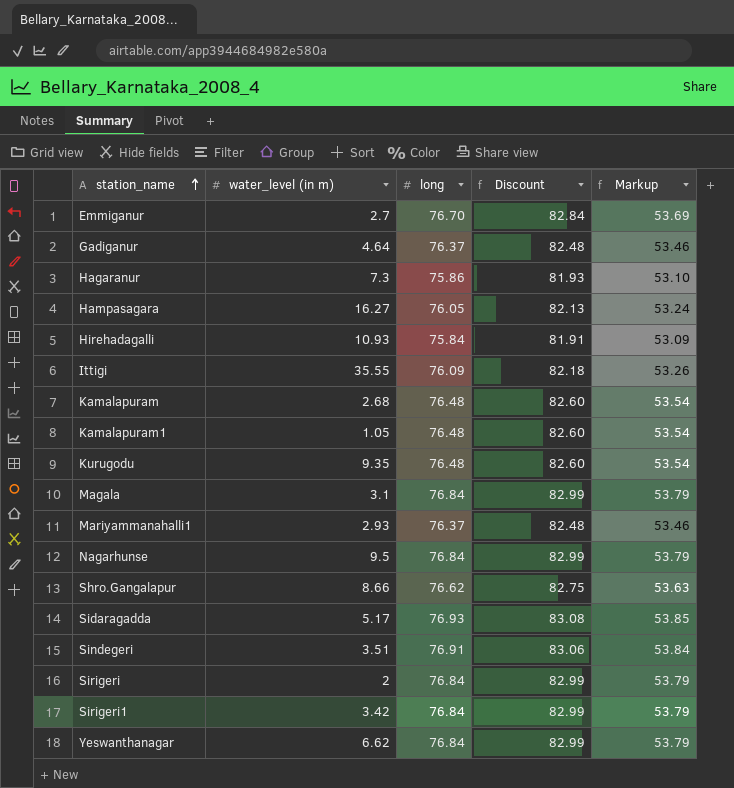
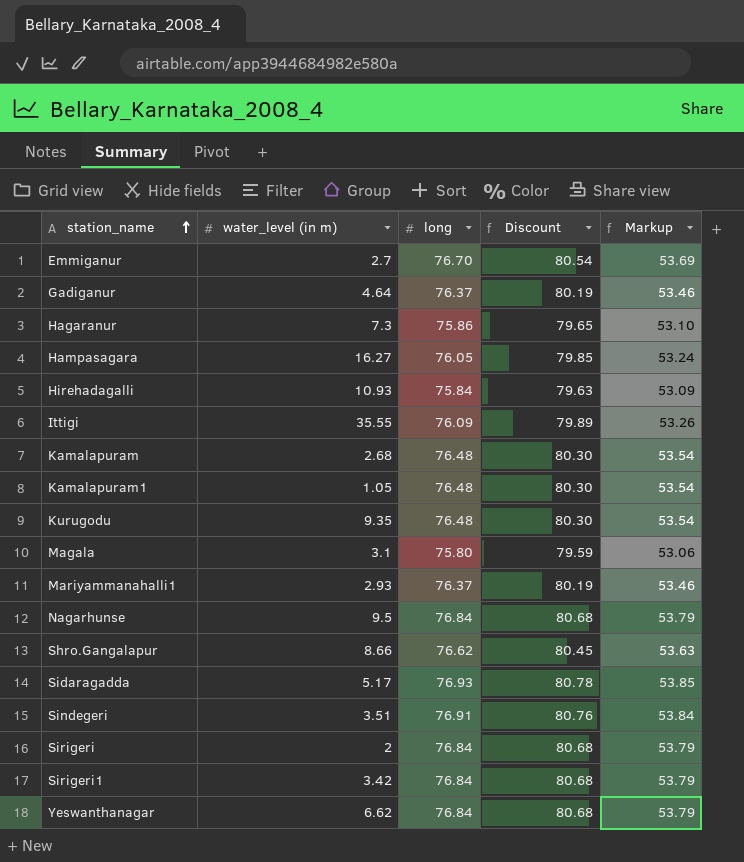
column Discount | formula: [long] * 1.08 -> [long] * 1.05
Magala | long: 76.84 -> 75.80
Magala | Markup: 53.79 -> 53.06

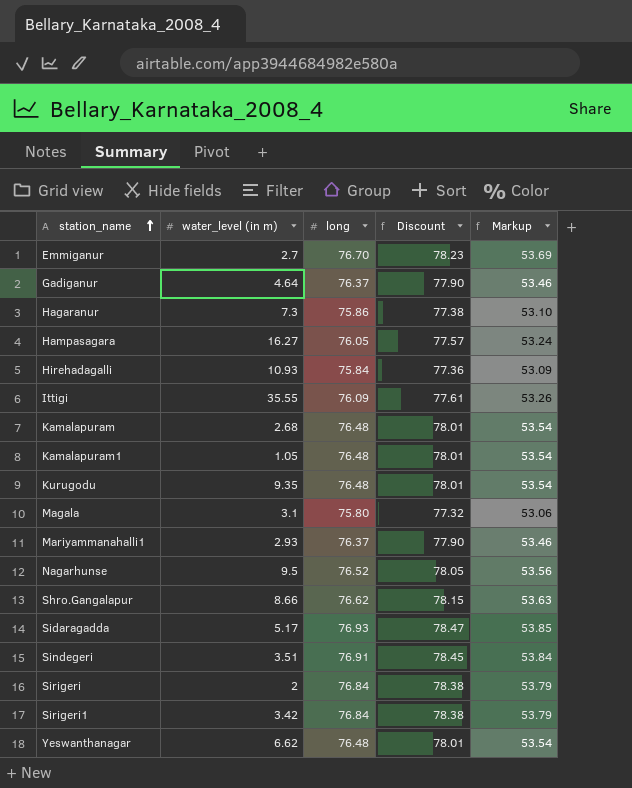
column Discount | formula: [long] * 1.05 -> [long] * 1.02
Nagarhunse | long: 76.84 -> 76.52
Nagarhunse | Markup: 53.79 -> 53.56
Yeswanthanagar | long: 76.84 -> 76.48
Yeswanthanagar | Markup: 53.79 -> 53.54

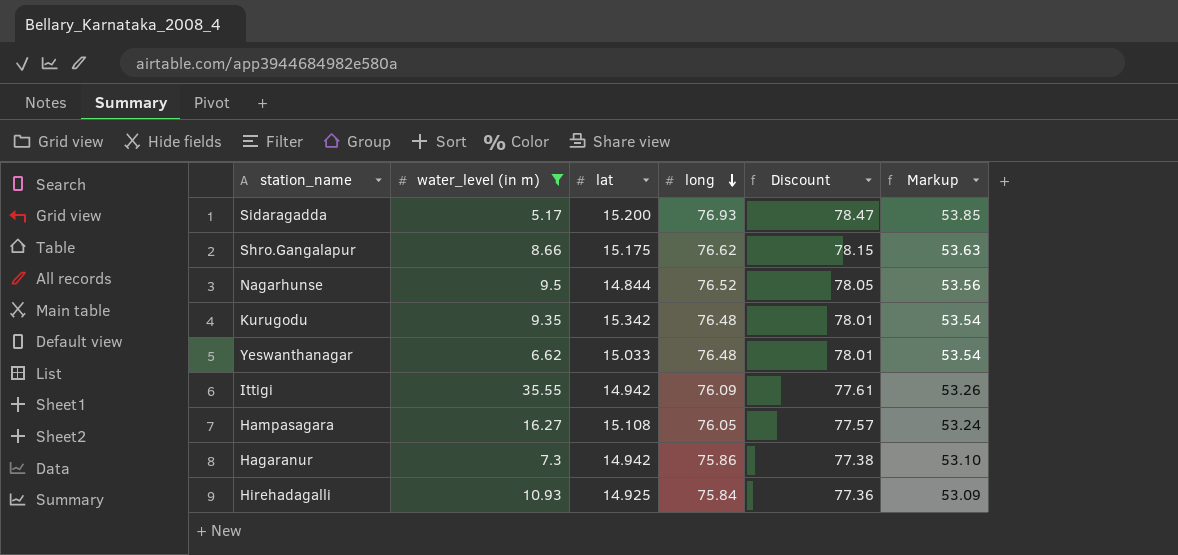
filter: none -> water_level (in m) >= 5.17
row order: station_name ascending -> long descending
column lat | position: none -> 3

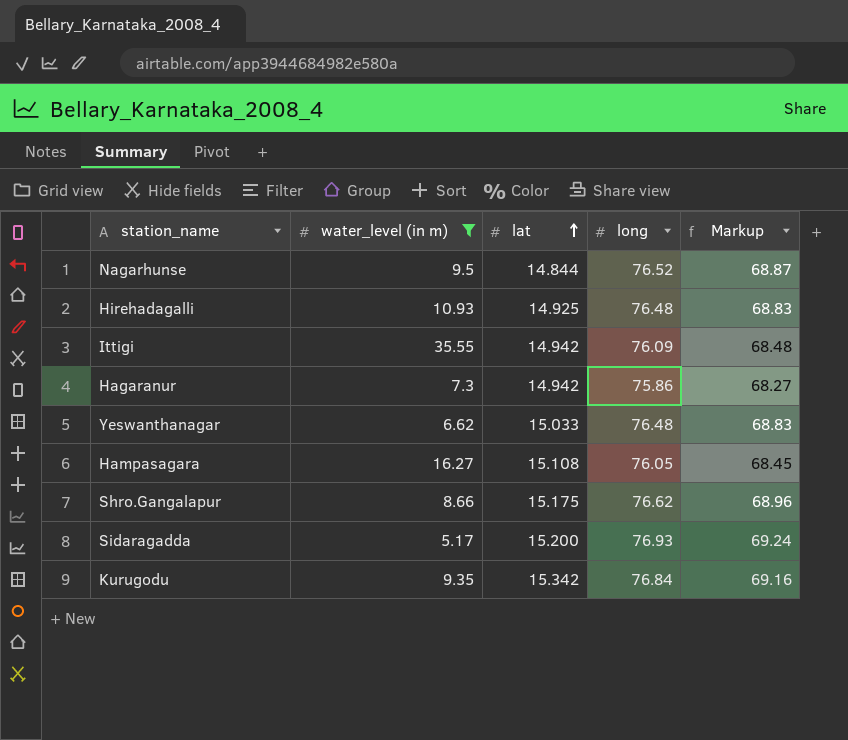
row order: long descending -> lat ascending
column Discount | formula: [long] * 1.02 -> none
column Markup | formula: [long] * 0.7 -> [long] * 0.9
Hirehadagalli | long: 75.84 -> 76.48
Kurugodu | long: 76.48 -> 76.84

